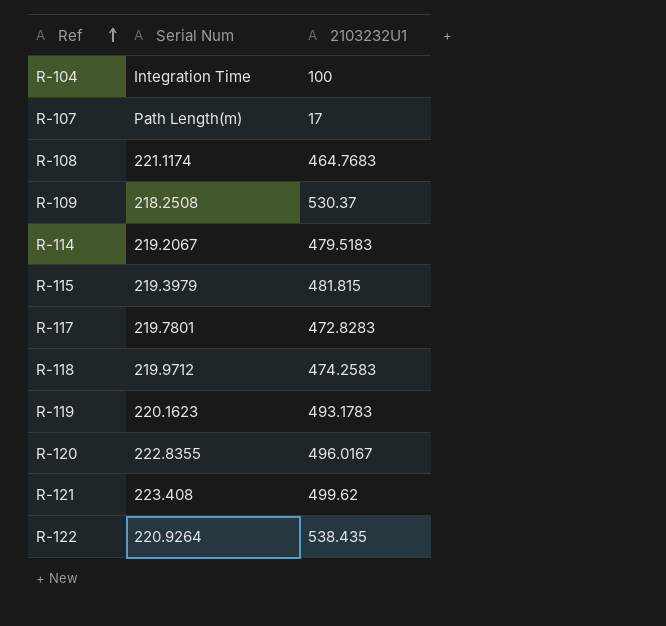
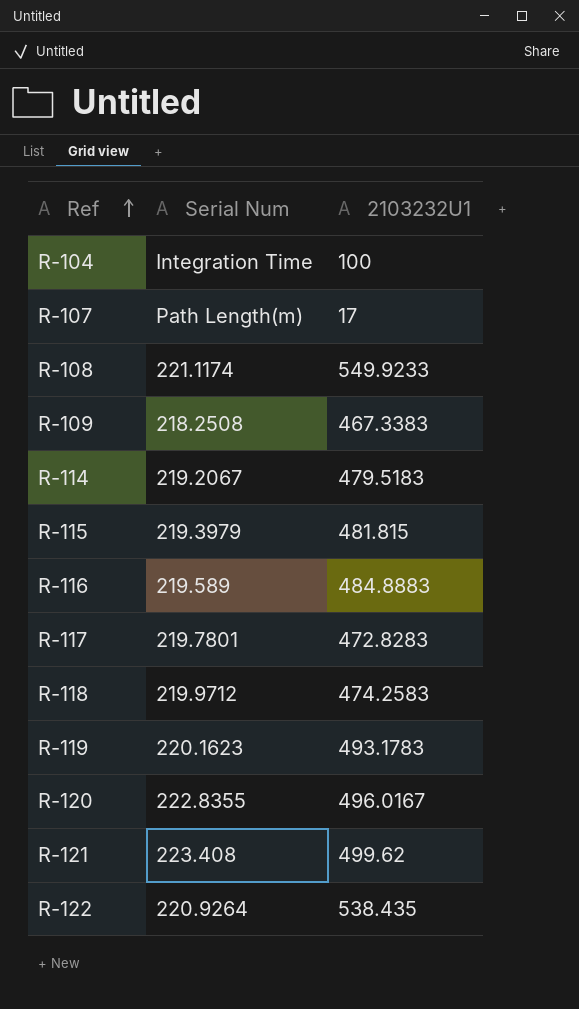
R-108 | 2103232U1: 464.7683 -> 549.9233
R-109 | 2103232U1: 530.37 -> 467.3383
row R-116: none -> 219.589 | 484.8883

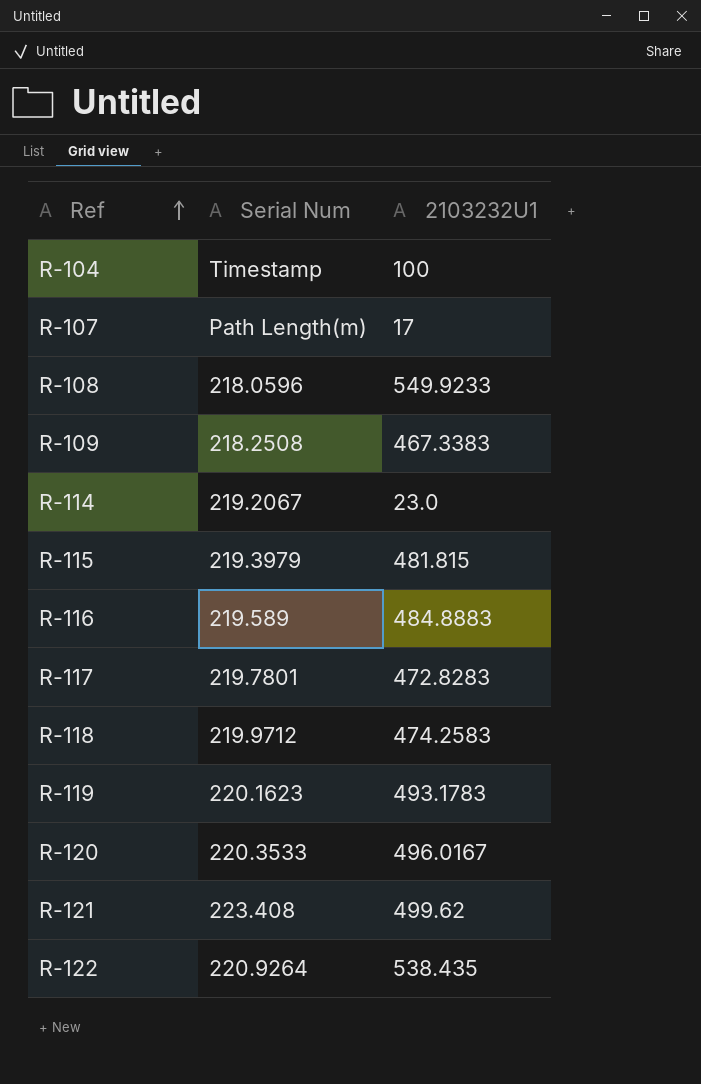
R-104 | Serial Num: Integration Time -> Timestamp
R-108 | Serial Num: 221.1174 -> 218.0596
R-114 | 2103232U1: 479.5183 -> 23.0
R-120 | Serial Num: 222.8355 -> 220.3533

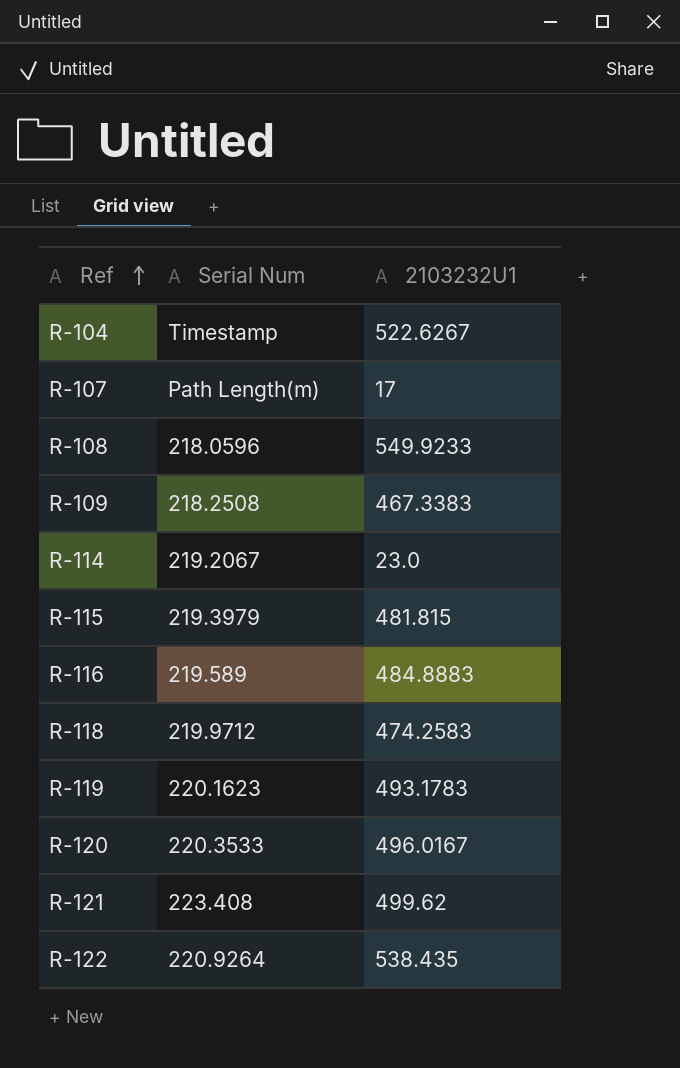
row R-117: 219.7801 | 472.8283 -> none
R-104 | 2103232U1: 100 -> 522.6267

